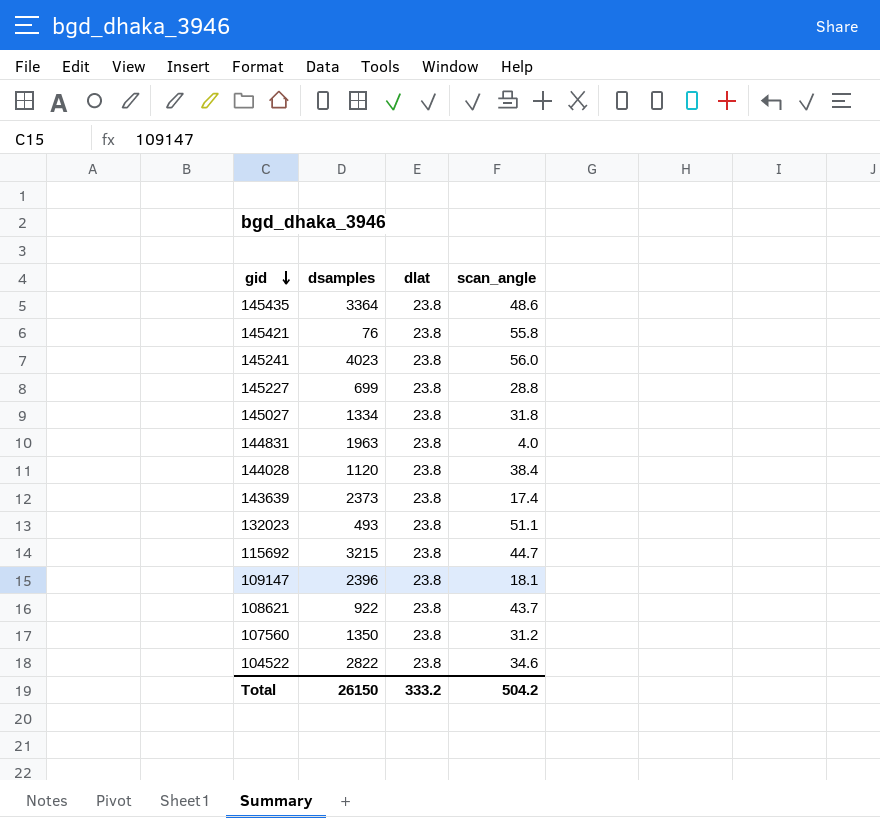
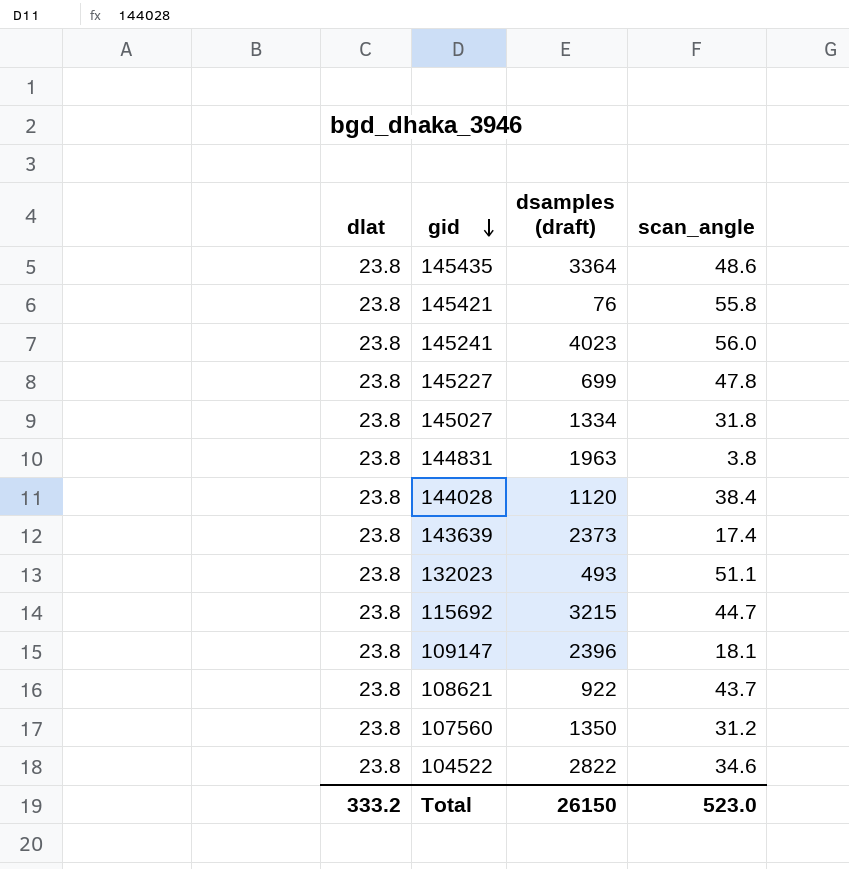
column dlat | position: 3 -> 1
column name: dsamples -> dsamples (draft)
145227 | scan_angle: 28.8 -> 47.8
144831 | scan_angle: 4.0 -> 3.8
Total | scan_angle: 504.2 -> 523.0

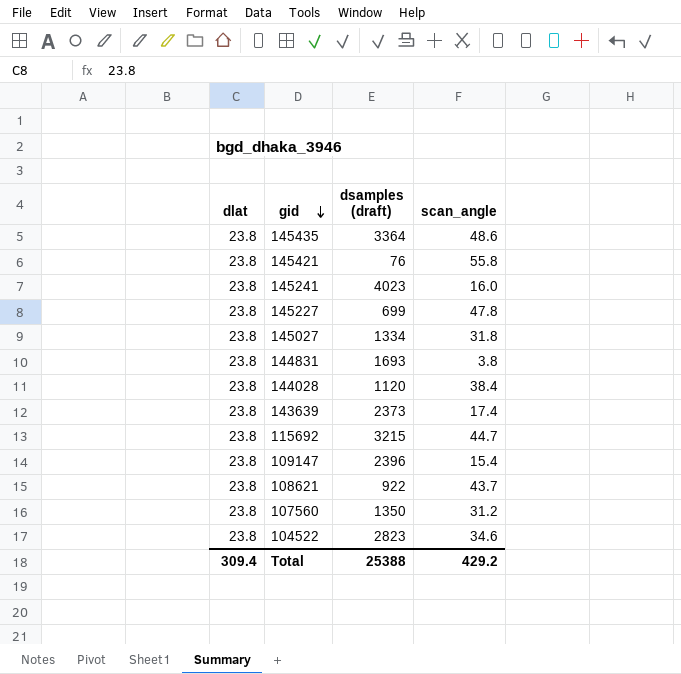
row 132023: 23.8 | 493 | 51.1 -> none
145241 | scan_angle: 56.0 -> 16.0
144831 | dsamples (draft): 1963 -> 1693
109147 | scan_angle: 18.1 -> 15.4
104522 | dsamples (draft): 2822 -> 2823
Total | dlat: 333.2 -> 309.4
Total | dsamples (draft): 26150 -> 25388
Total | scan_angle: 523.0 -> 429.2

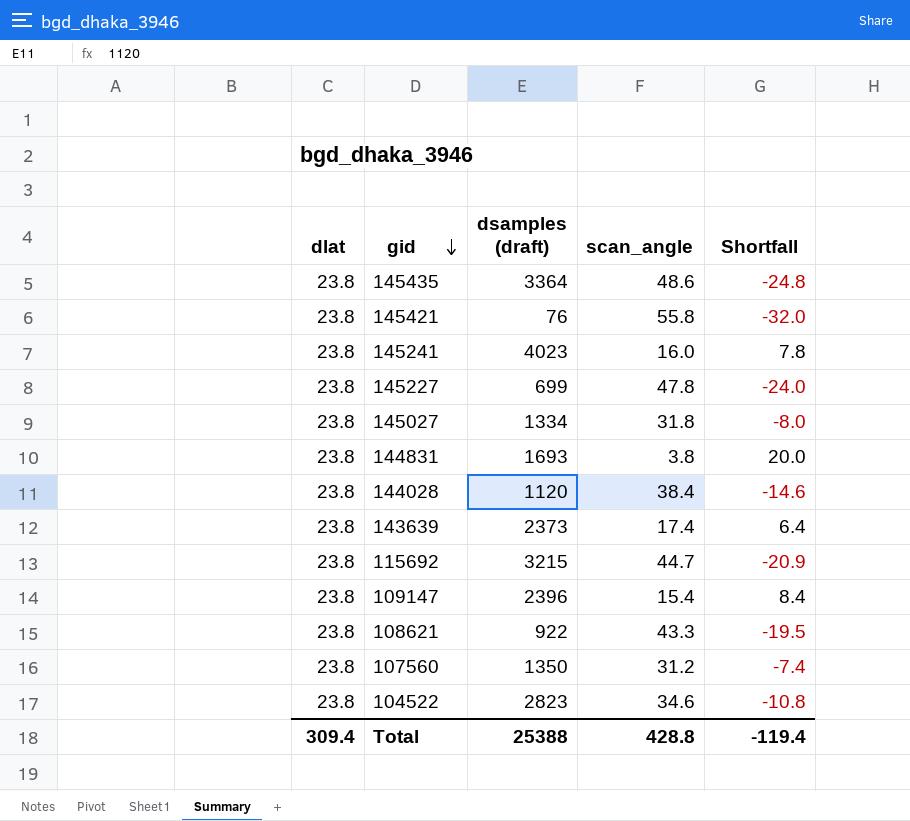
column Shortfall | formula: none -> [dlat] - [scan_angle]
108621 | scan_angle: 43.7 -> 43.3
Total | scan_angle: 429.2 -> 428.8

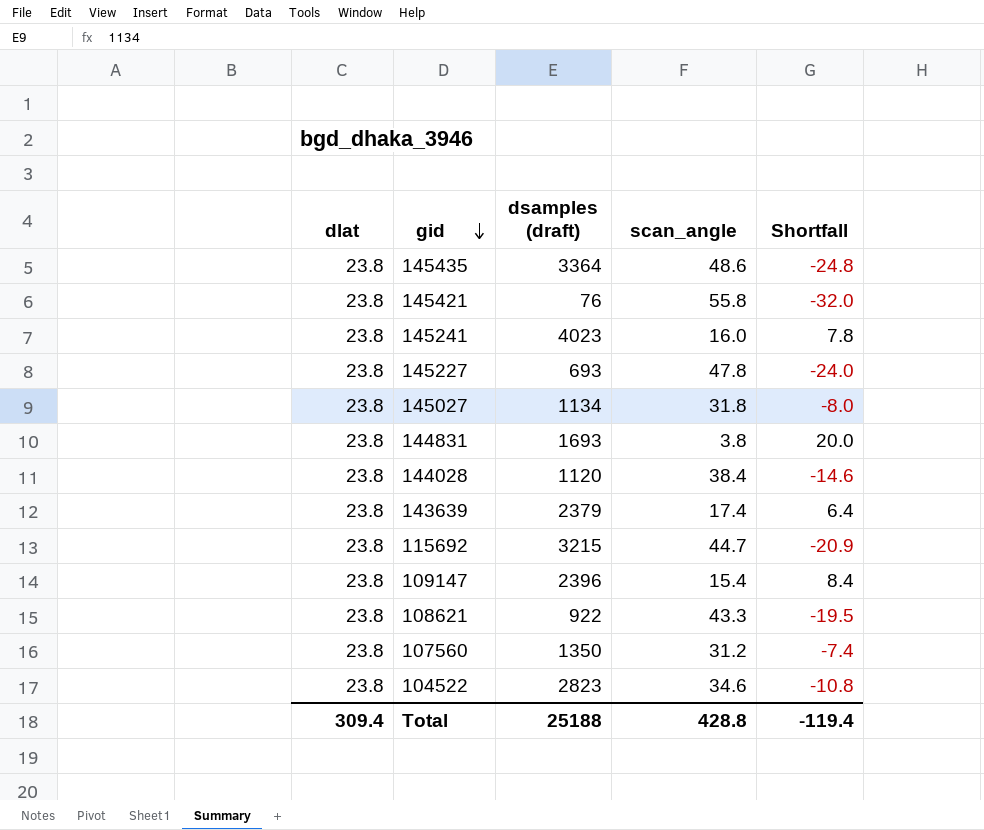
145227 | dsamples (draft): 699 -> 693
145027 | dsamples (draft): 1334 -> 1134
143639 | dsamples (draft): 2373 -> 2379
Total | dsamples (draft): 25388 -> 25188

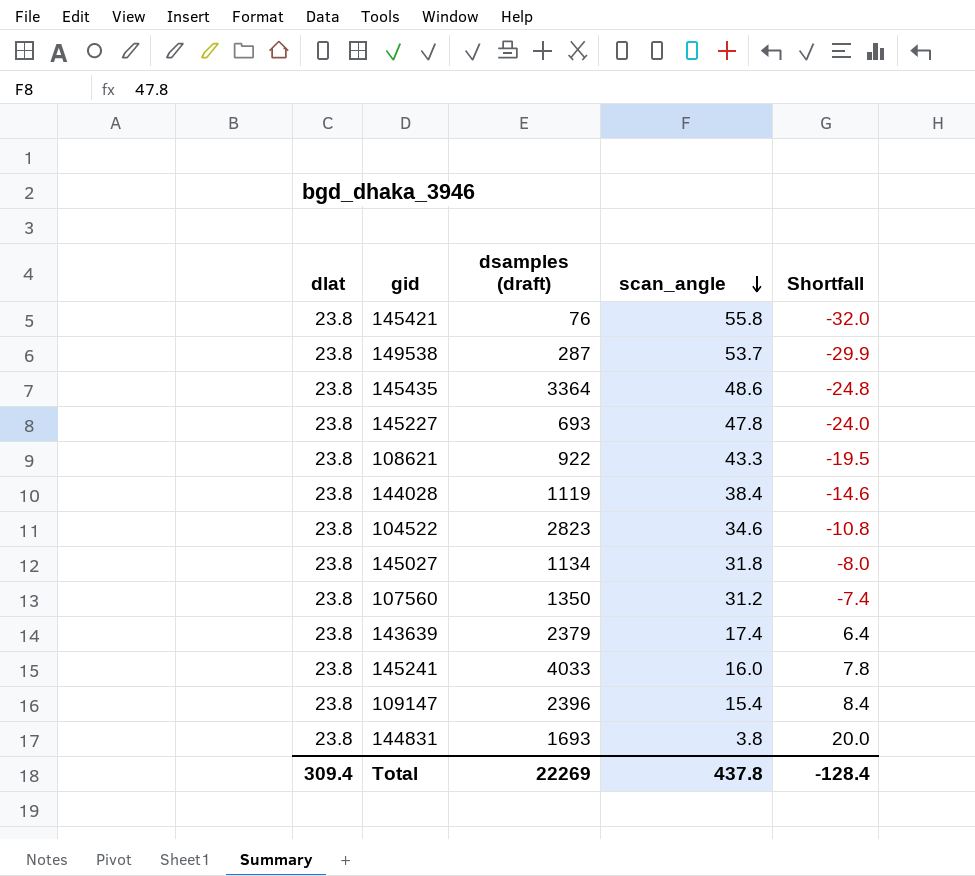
row order: gid descending -> scan_angle descending
row 115692: 23.8 | 3215 | 44.7 | -20.9 -> none
row 149538: none -> 23.8 | 287 | 53.7 | -29.9
144028 | dsamples (draft): 1120 -> 1119
145241 | dsamples (draft): 4023 -> 4033
Total | dsamples (draft): 25188 -> 22269
Total | scan_angle: 428.8 -> 437.8
Total | Shortfall: -119.4 -> -128.4

